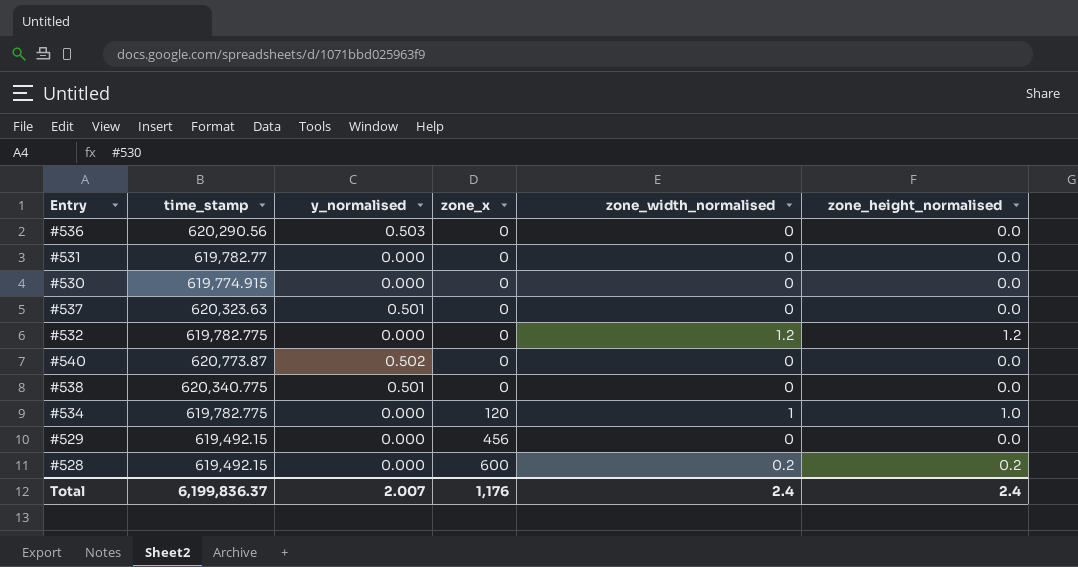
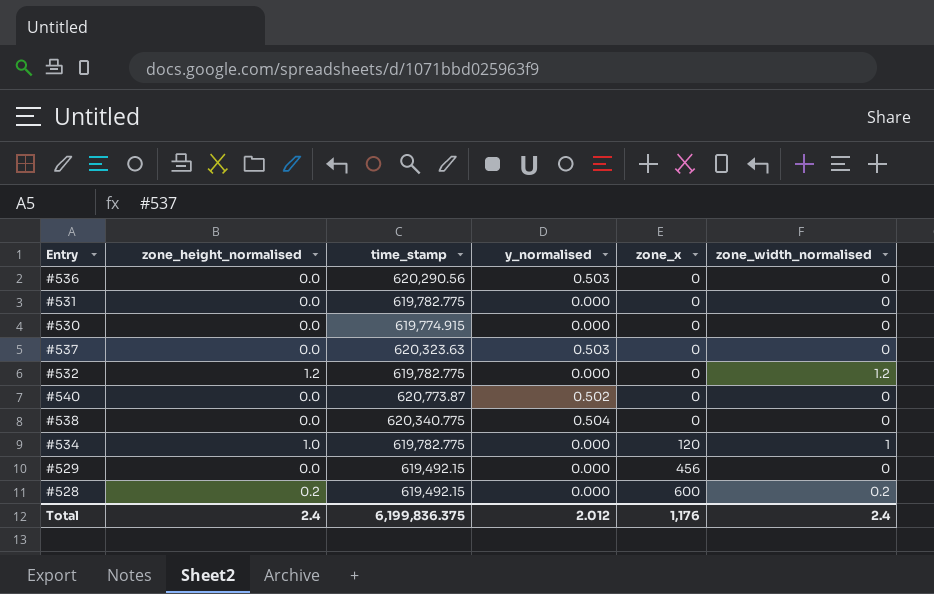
column zone_height_normalised | position: 6 -> 2
#531 | time_stamp: 619,782.77 -> 619,782.775
#537 | y_normalised: 0.501 -> 0.503
#538 | y_normalised: 0.501 -> 0.504
Total | time_stamp: 6,199,836.37 -> 6,199,836.375
Total | y_normalised: 2.007 -> 2.012

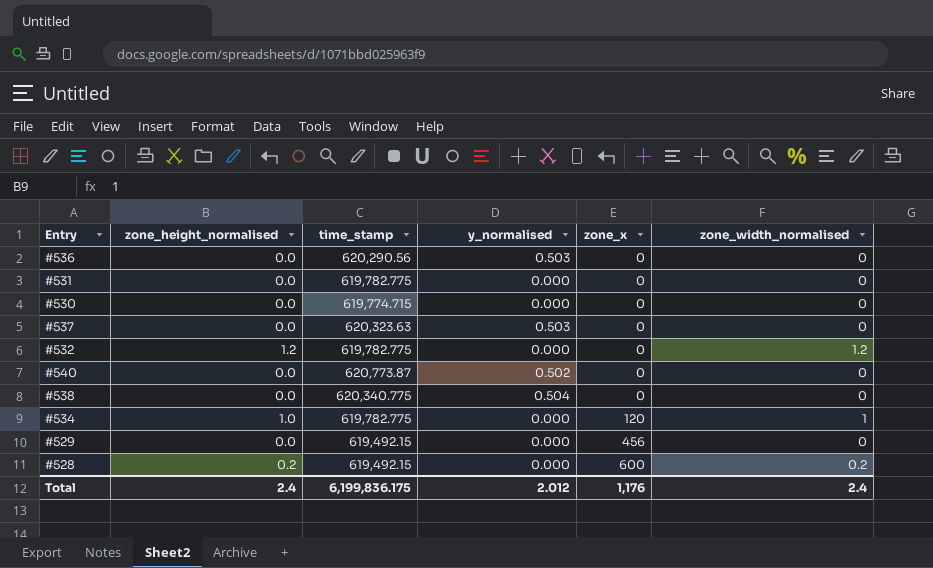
#530 | time_stamp: 619,774.915 -> 619,774.715
Total | time_stamp: 6,199,836.375 -> 6,199,836.175

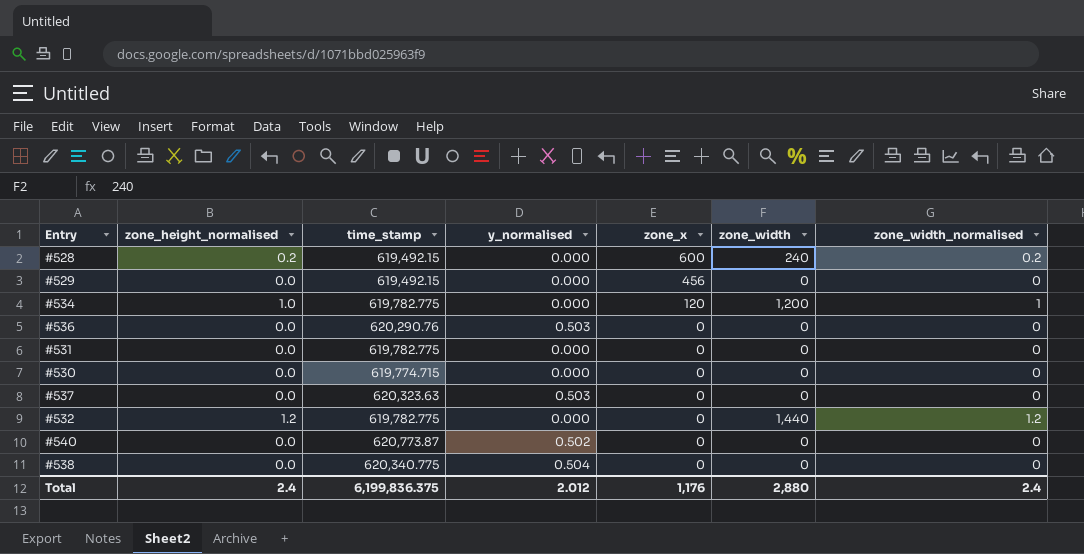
row order: zone_x ascending -> zone_x descending
column zone_width | position: none -> 6
#536 | time_stamp: 620,290.56 -> 620,290.76
Total | time_stamp: 6,199,836.175 -> 6,199,836.375

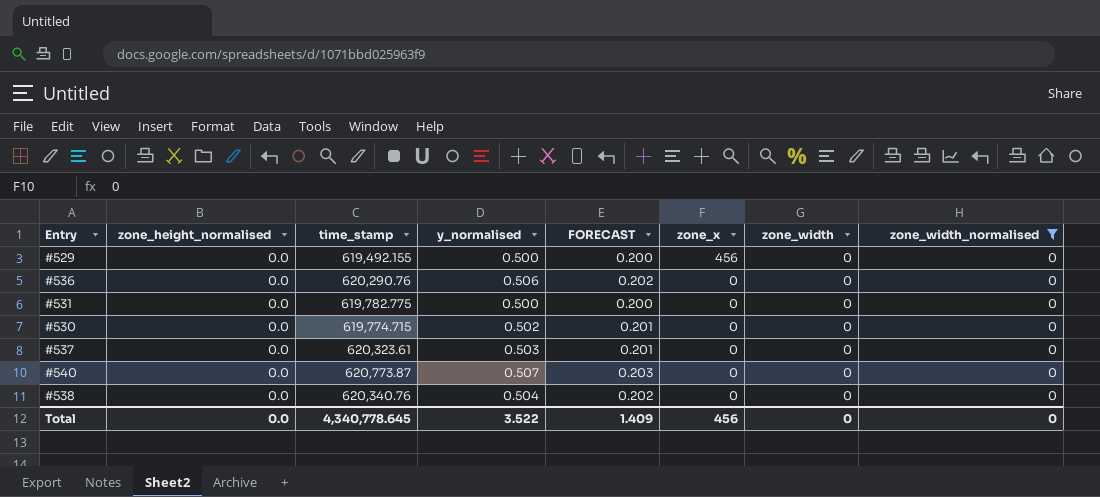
filter: none -> zone_width_normalised = 0
column FORECAST | formula: none -> [y_normalised] * 0.4
#529 | time_stamp: 619,492.15 -> 619,492.155
#529 | y_normalised: 0.000 -> 0.500
#536 | y_normalised: 0.503 -> 0.506
#531 | y_normalised: 0.000 -> 0.500
#530 | y_normalised: 0.000 -> 0.502
#537 | time_stamp: 620,323.63 -> 620,323.61
#540 | y_normalised: 0.502 -> 0.507
#538 | time_stamp: 620,340.775 -> 620,340.76
Total | zone_height_normalised: 2.4 -> 0.0
Total | time_stamp: 6,199,836.375 -> 4,340,778.645
Total | y_normalised: 2.012 -> 3.522
Total | zone_x: 1,176 -> 456
Total | zone_width: 2,880 -> 0
Total | zone_width_normalised: 2.4 -> 0

